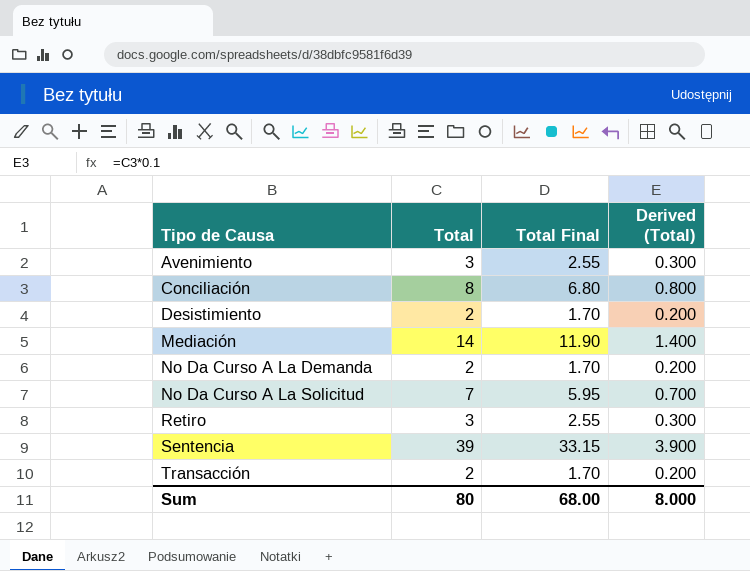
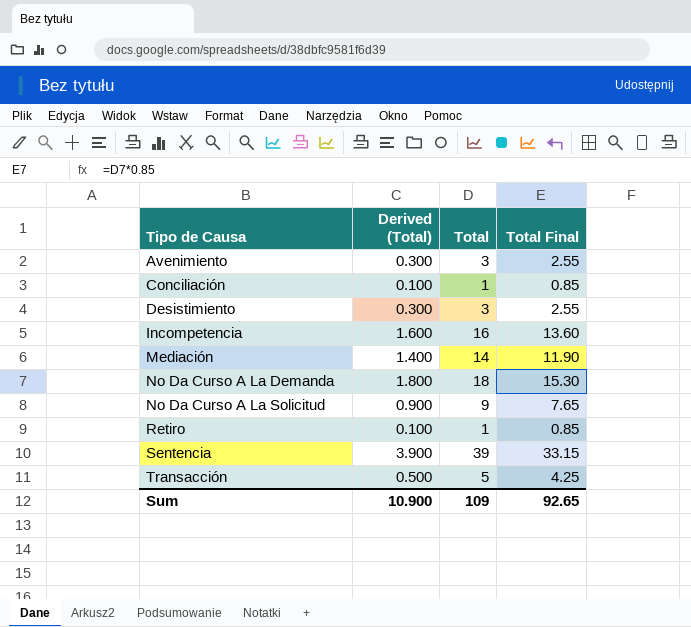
column Derived (Total) | position: 4 -> 2
Conciliación | Derived (Total): 0.800 -> 0.100
Conciliación | Total: 8 -> 1
Conciliación | Total Final: 6.80 -> 0.85
Desistimiento | Derived (Total): 0.200 -> 0.300
Desistimiento | Total: 2 -> 3
Desistimiento | Total Final: 1.70 -> 2.55
row Incompetencia: none -> 1.600 | 16 | 13.60
No Da Curso A La Demanda | Derived (Total): 0.200 -> 1.800
No Da Curso A La Demanda | Total: 2 -> 18
No Da Curso A La Demanda | Total Final: 1.70 -> 15.30
No Da Curso A La Solicitud | Derived (Total): 0.700 -> 0.900
No Da Curso A La Solicitud | Total: 7 -> 9
No Da Curso A La Solicitud | Total Final: 5.95 -> 7.65
Retiro | Derived (Total): 0.300 -> 0.100
Retiro | Total: 3 -> 1
Retiro | Total Final: 2.55 -> 0.85
Transacción | Derived (Total): 0.200 -> 0.500
Transacción | Total: 2 -> 5
Transacción | Total Final: 1.70 -> 4.25
Sum | Derived (Total): 8.000 -> 10.900
Sum | Total: 80 -> 109
Sum | Total Final: 68.00 -> 92.65

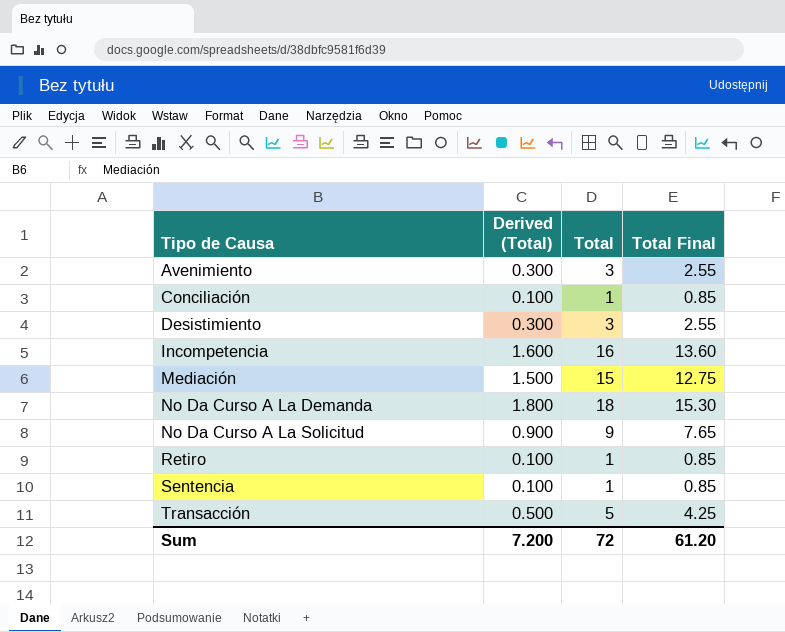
Mediación | Derived (Total): 1.400 -> 1.500
Mediación | Total: 14 -> 15
Mediación | Total Final: 11.90 -> 12.75
Sentencia | Derived (Total): 3.900 -> 0.100
Sentencia | Total: 39 -> 1
Sentencia | Total Final: 33.15 -> 0.85
Sum | Derived (Total): 10.900 -> 7.200
Sum | Total: 109 -> 72
Sum | Total Final: 92.65 -> 61.20

